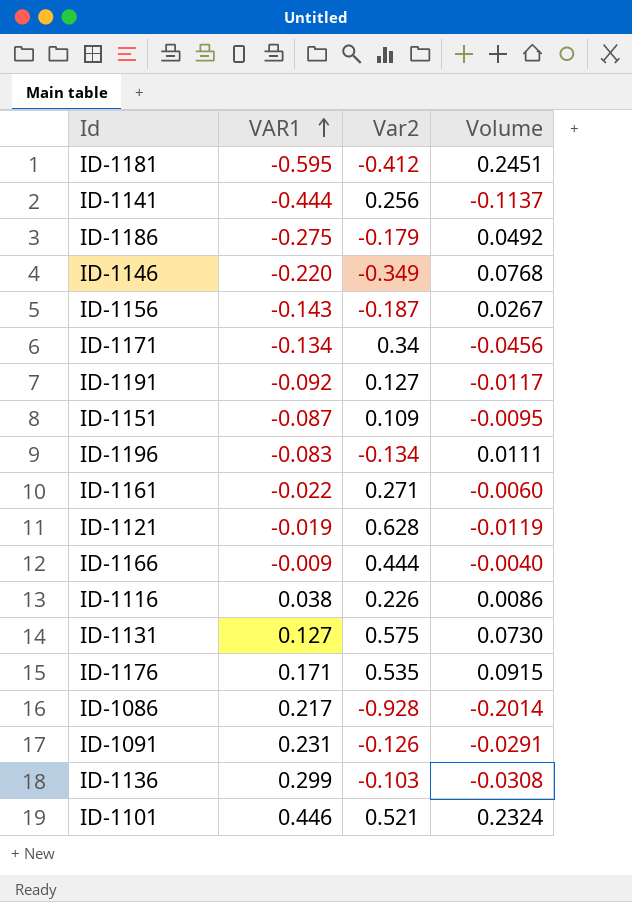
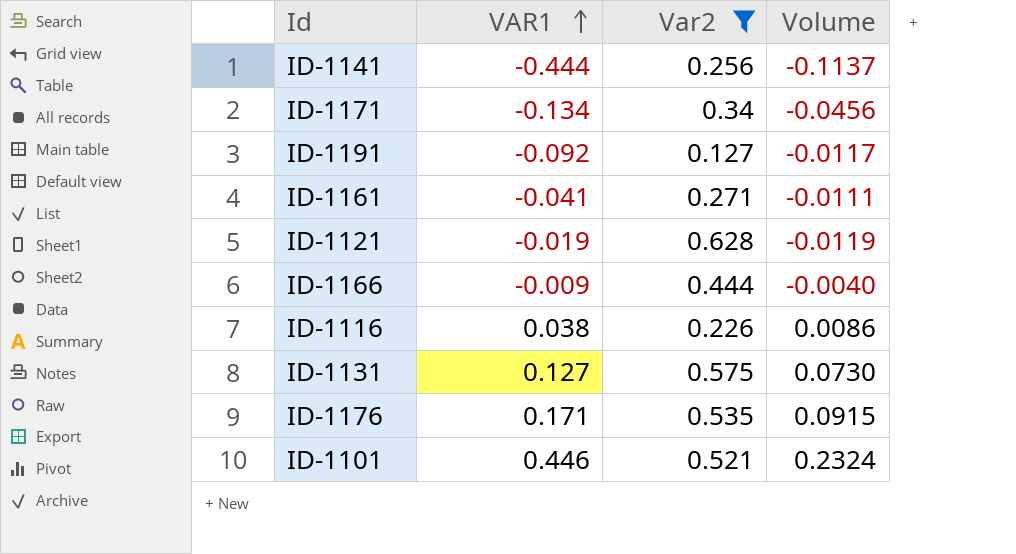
filter: none -> Var2 >= 0.127
ID-1161 | VAR1: -0.022 -> -0.041
ID-1161 | Volume: -0.0060 -> -0.0111

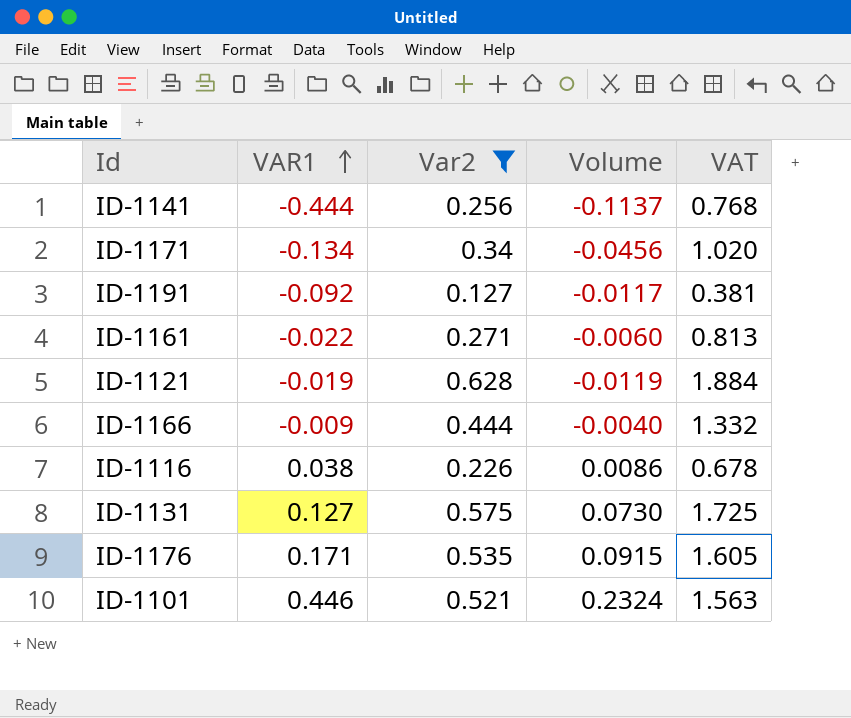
column VAT | formula: none -> [Var2] * 3
ID-1161 | VAR1: -0.041 -> -0.022
ID-1161 | Volume: -0.0111 -> -0.0060

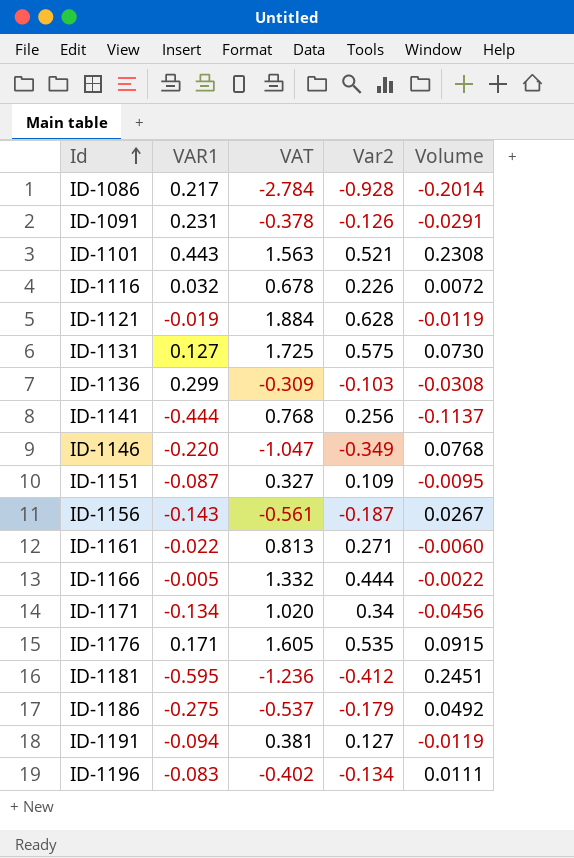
filter: Var2 >= 0.127 -> none
row order: VAR1 ascending -> Id ascending
column VAT | position: 5 -> 3
ID-1101 | VAR1: 0.446 -> 0.443
ID-1101 | Volume: 0.2324 -> 0.2308
ID-1116 | VAR1: 0.038 -> 0.032
ID-1116 | Volume: 0.0086 -> 0.0072
ID-1166 | VAR1: -0.009 -> -0.005
ID-1166 | Volume: -0.0040 -> -0.0022
ID-1191 | VAR1: -0.092 -> -0.094
ID-1191 | Volume: -0.0117 -> -0.0119

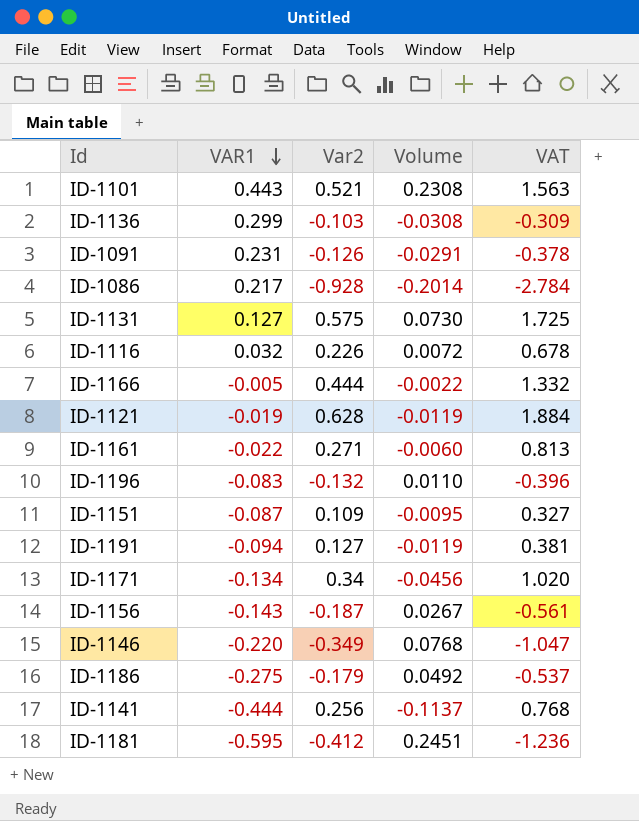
row order: Id ascending -> VAR1 descending
column VAT | position: 3 -> 5
row ID-1176: 0.171 | 1.605 | 0.535 | 0.0915 -> none
ID-1196 | Var2: -0.134 -> -0.132
ID-1196 | Volume: 0.0111 -> 0.0110
ID-1196 | VAT: -0.402 -> -0.396

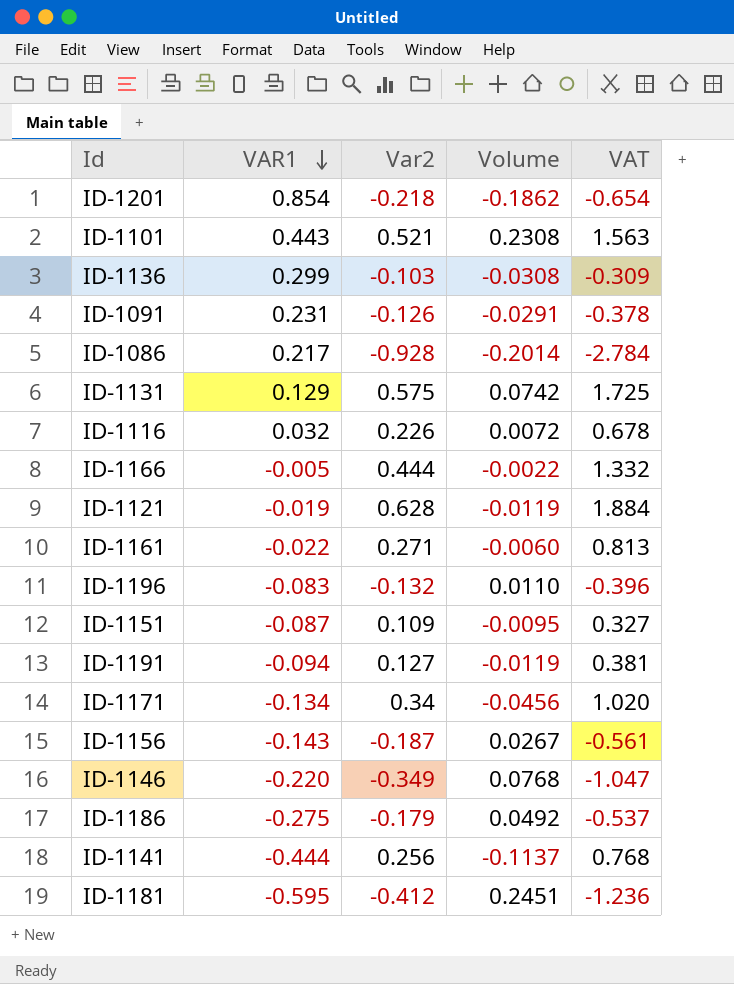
row ID-1201: none -> 0.854 | -0.218 | -0.1862 | -0.654
ID-1131 | VAR1: 0.127 -> 0.129
ID-1131 | Volume: 0.0730 -> 0.0742

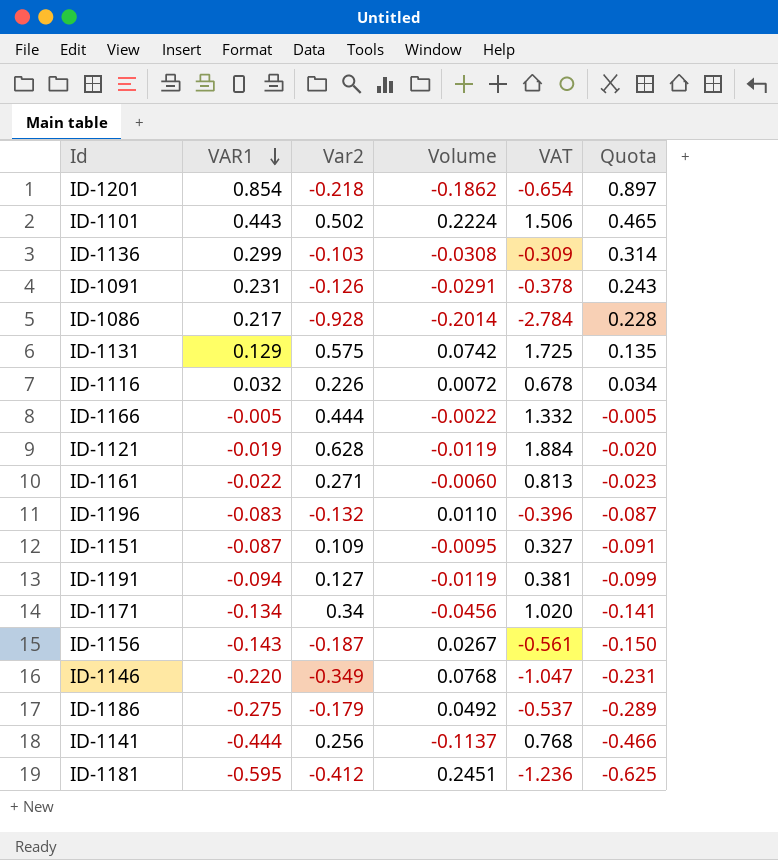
column Quota | formula: none -> [VAR1] * 1.05
ID-1101 | Var2: 0.521 -> 0.502
ID-1101 | Volume: 0.2308 -> 0.2224
ID-1101 | VAT: 1.563 -> 1.506

